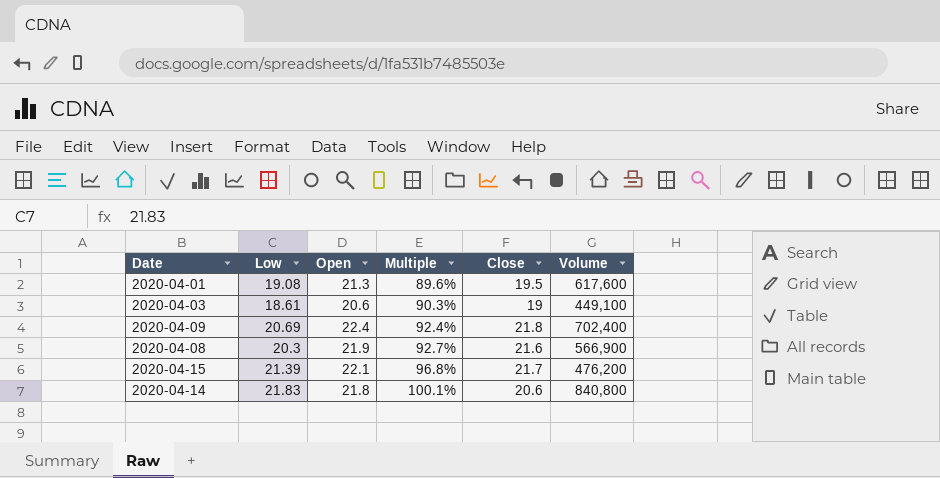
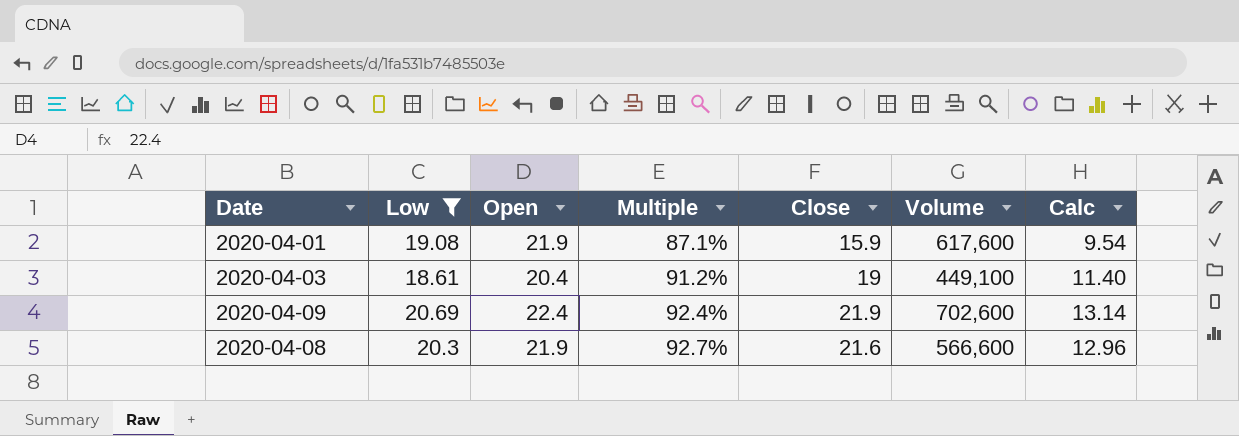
filter: none -> Low <= 20.69
column Calc | formula: none -> [Close] * 0.6
2020-04-01 | Open: 21.3 -> 21.9
2020-04-01 | Multiple: 89.6% -> 87.1%
2020-04-01 | Close: 19.5 -> 15.9
2020-04-03 | Open: 20.6 -> 20.4
2020-04-03 | Multiple: 90.3% -> 91.2%
2020-04-09 | Close: 21.8 -> 21.9
2020-04-09 | Volume: 702,400 -> 702,600
2020-04-08 | Volume: 566,900 -> 566,600

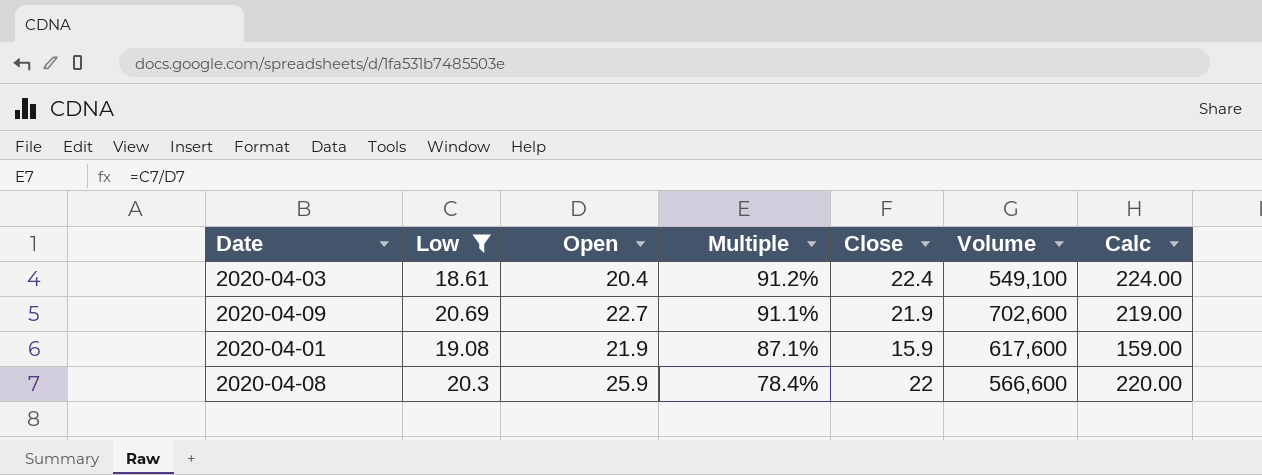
row order: Multiple ascending -> Multiple descending
column Calc | formula: [Close] * 0.6 -> [Close] * 10
2020-04-03 | Close: 19 -> 22.4
2020-04-03 | Volume: 449,100 -> 549,100
2020-04-09 | Open: 22.4 -> 22.7
2020-04-09 | Multiple: 92.4% -> 91.1%
2020-04-08 | Open: 21.9 -> 25.9
2020-04-08 | Multiple: 92.7% -> 78.4%
2020-04-08 | Close: 21.6 -> 22

